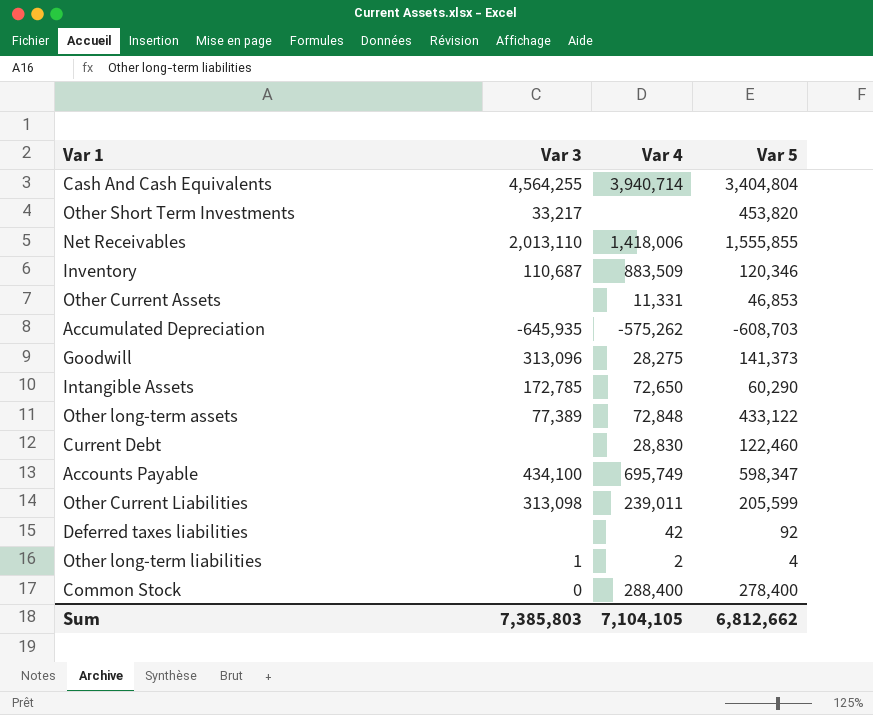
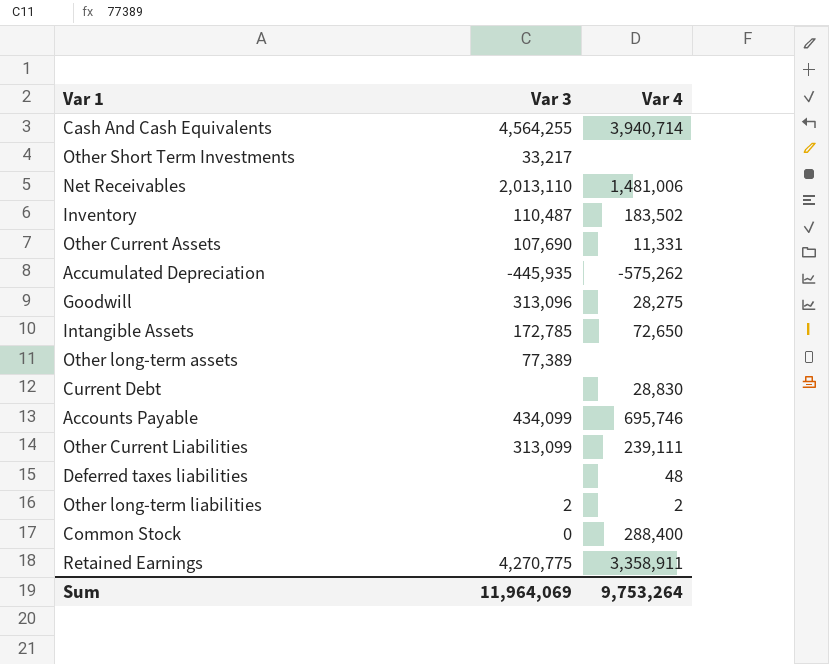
column Var 5 | position: 4 -> none
Net Receivables | Var 4: 1,418,006 -> 1,481,006
Inventory | Var 3: 110,687 -> 110,487
Inventory | Var 4: 883,509 -> 183,502
Other Current Assets | Var 3: none -> 107,690
Accumulated Depreciation | Var 3: -645,935 -> -445,935
Other long-term assets | Var 4: 72,848 -> none
Accounts Payable | Var 3: 434,100 -> 434,099
Accounts Payable | Var 4: 695,749 -> 695,746
Other Current Liabilities | Var 3: 313,098 -> 313,099
Other Current Liabilities | Var 4: 239,011 -> 239,111
Deferred taxes liabilities | Var 4: 42 -> 48
Other long-term liabilities | Var 3: 1 -> 2
row Retained Earnings: none -> 4,270,775 | 3,358,911
Sum | Var 3: 7,385,803 -> 11,964,069
Sum | Var 4: 7,104,105 -> 9,753,264

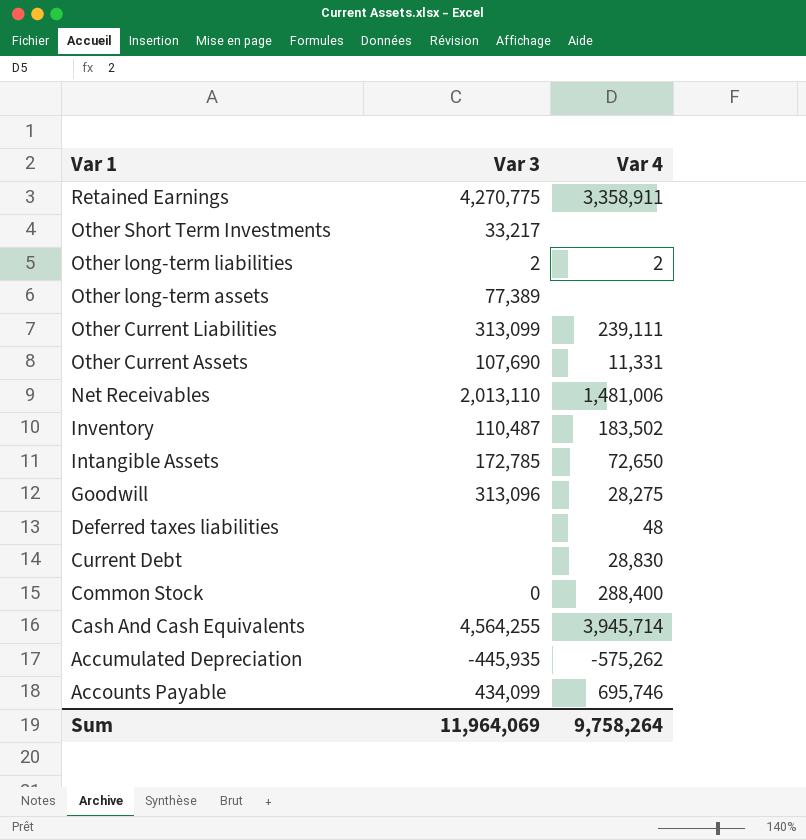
row order: none -> Var 1 descending
Cash And Cash Equivalents | Var 4: 3,940,714 -> 3,945,714
Sum | Var 4: 9,753,264 -> 9,758,264

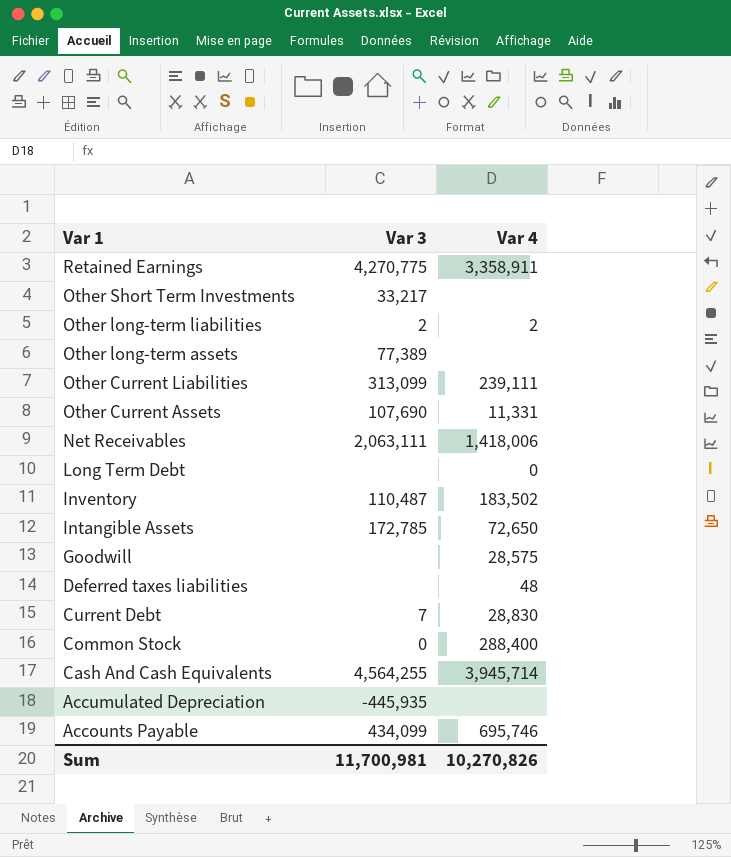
Net Receivables | Var 3: 2,013,110 -> 2,063,111
Net Receivables | Var 4: 1,481,006 -> 1,418,006
row Long Term Debt: none -> none | 0
Goodwill | Var 3: 313,096 -> none
Goodwill | Var 4: 28,275 -> 28,575
Current Debt | Var 3: none -> 7
Accumulated Depreciation | Var 4: -575,262 -> none
Sum | Var 3: 11,964,069 -> 11,700,981
Sum | Var 4: 9,758,264 -> 10,270,826

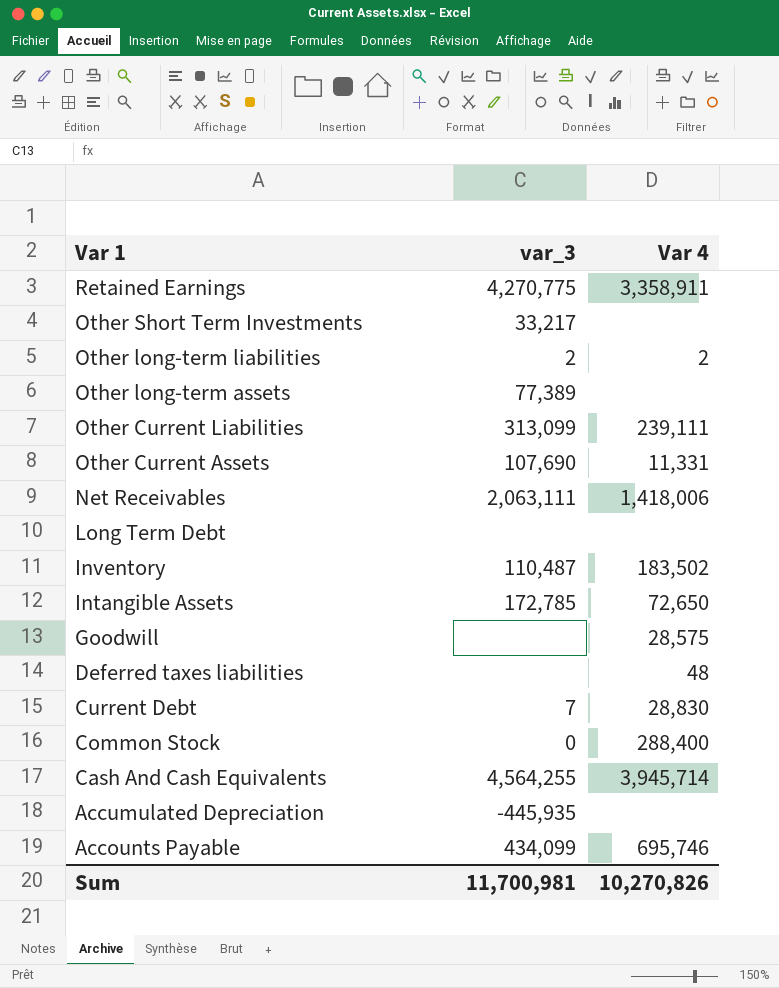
column name: Var 3 -> var_3
Long Term Debt | Var 4: 0 -> none

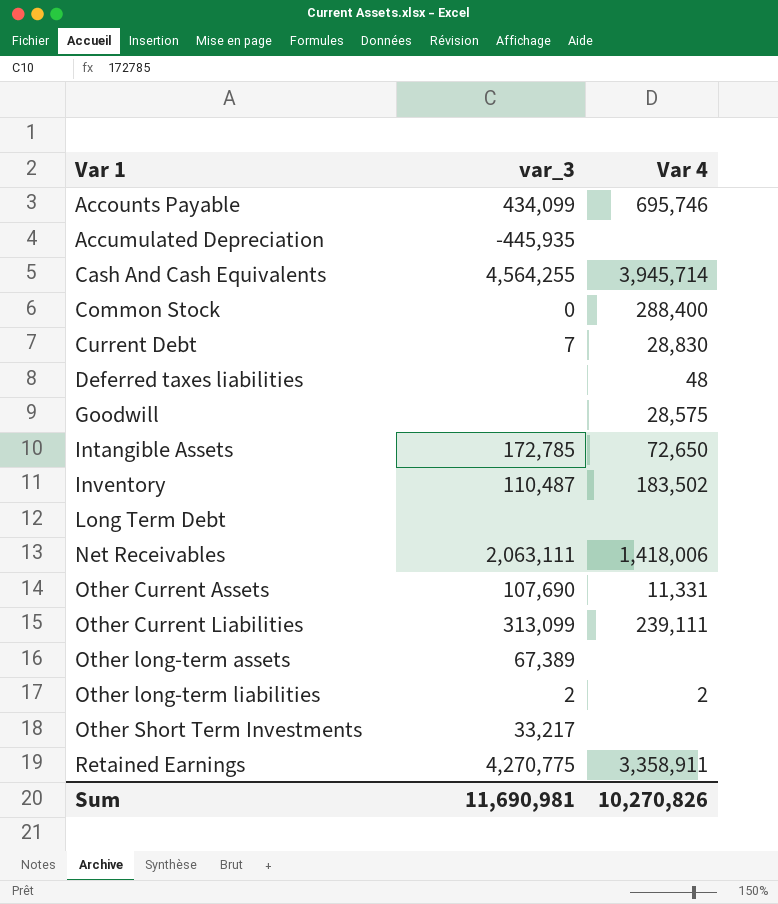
row order: Var 1 descending -> Var 1 ascending
Other long-term assets | var_3: 77,389 -> 67,389
Sum | var_3: 11,700,981 -> 11,690,981

